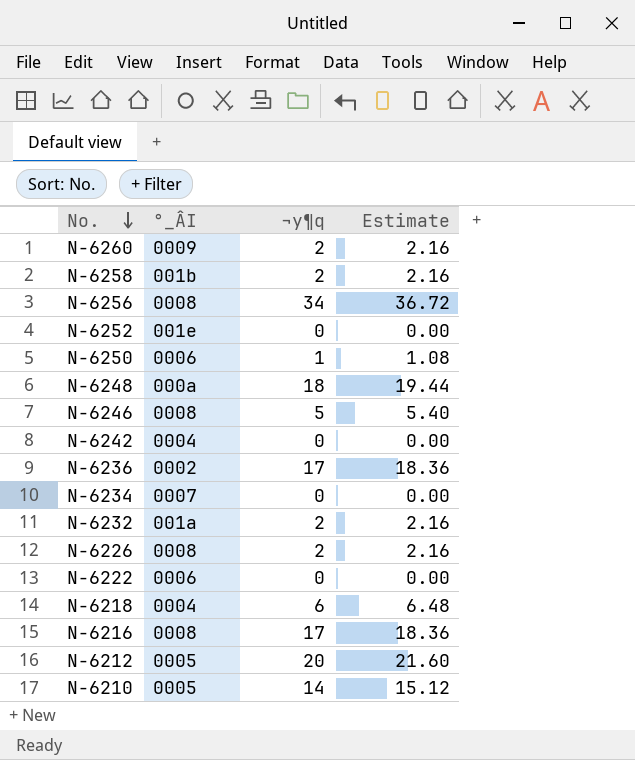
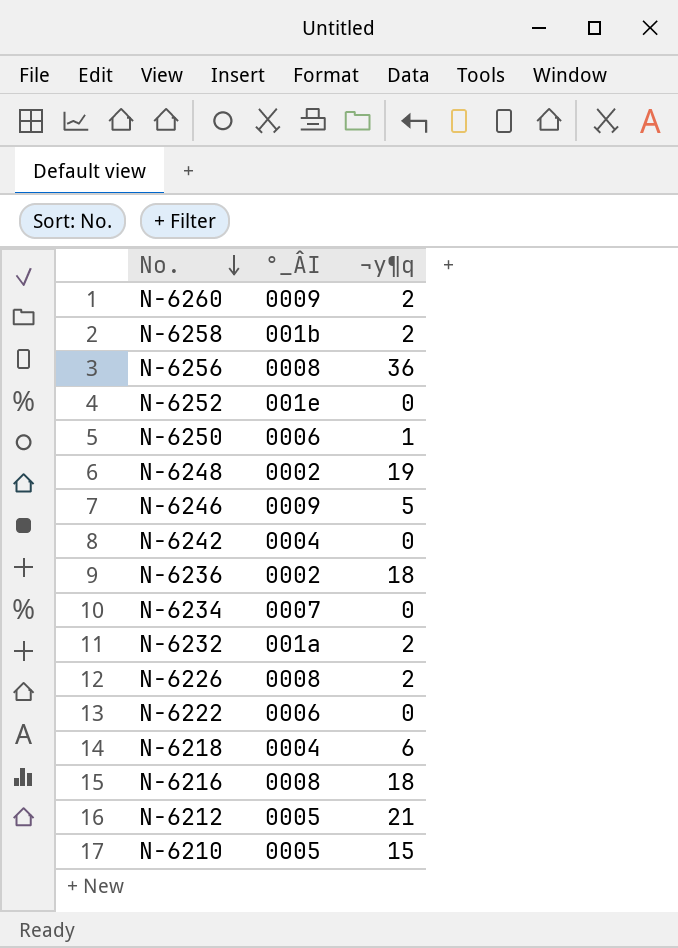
column Estimate | formula: [¬y¶q] * 1.08 -> none
N-6256 | ¬y¶q: 34 -> 36
N-6248 | °_ÂI: 000a -> 0002
N-6248 | ¬y¶q: 18 -> 19
N-6246 | °_ÂI: 0008 -> 0009
N-6236 | ¬y¶q: 17 -> 18
N-6216 | ¬y¶q: 17 -> 18
N-6212 | ¬y¶q: 20 -> 21
N-6210 | ¬y¶q: 14 -> 15

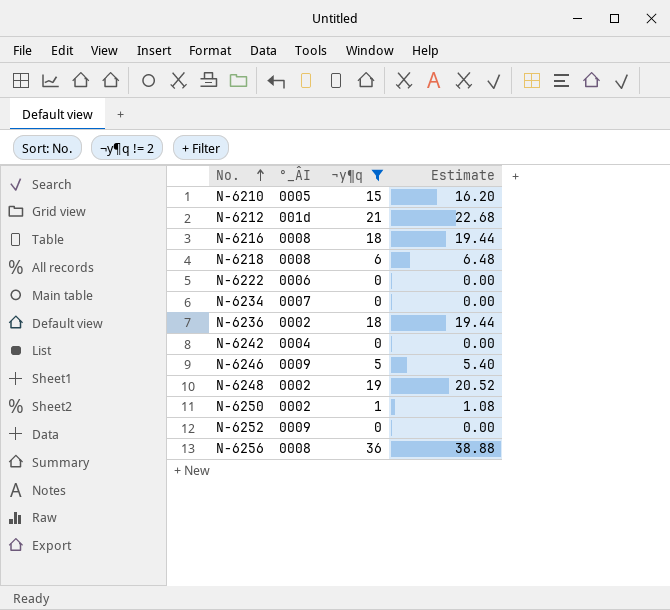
filter: none -> ¬y¶q != 2
row order: No. descending -> No. ascending
column Estimate | formula: none -> [¬y¶q] * 1.08
N-6212 | °_ÂI: 0005 -> 001d
N-6218 | °_ÂI: 0004 -> 0008
N-6250 | °_ÂI: 0006 -> 0002
N-6252 | °_ÂI: 001e -> 0009

